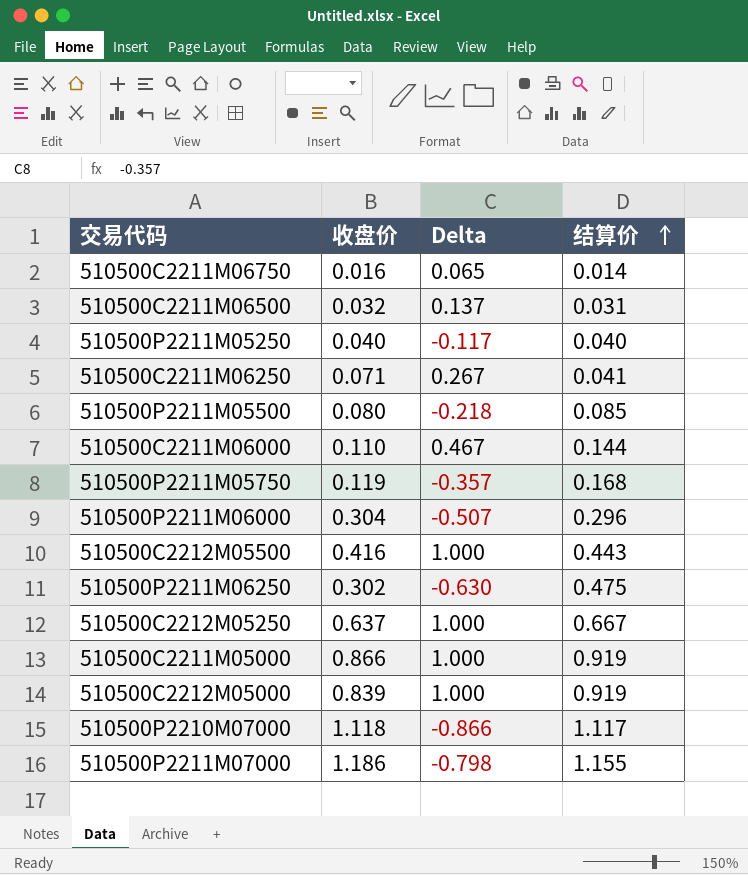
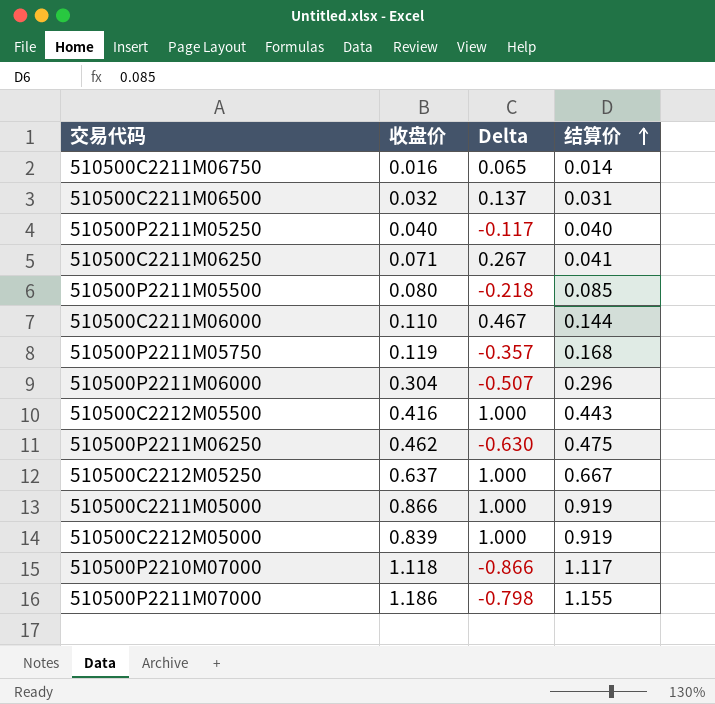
510500P2211M06250 | 收盘价: 0.302 -> 0.462

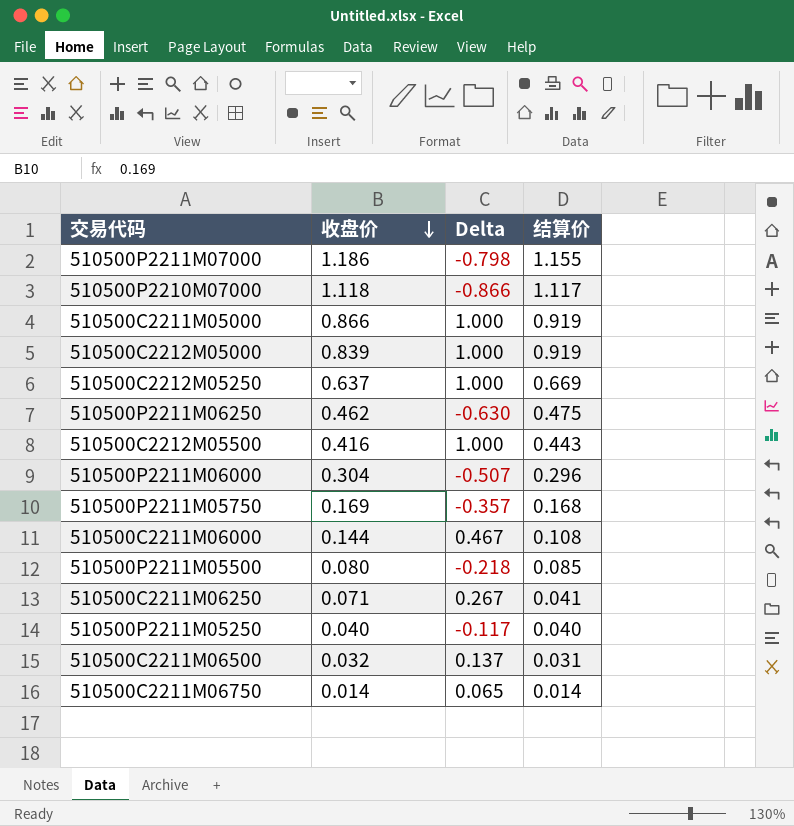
row order: 结算价 ascending -> 收盘价 descending
510500C2212M05250 | 结算价: 0.667 -> 0.669
510500P2211M05750 | 收盘价: 0.119 -> 0.169
510500C2211M06000 | 收盘价: 0.110 -> 0.144
510500C2211M06000 | 结算价: 0.144 -> 0.108
510500C2211M06750 | 收盘价: 0.016 -> 0.014

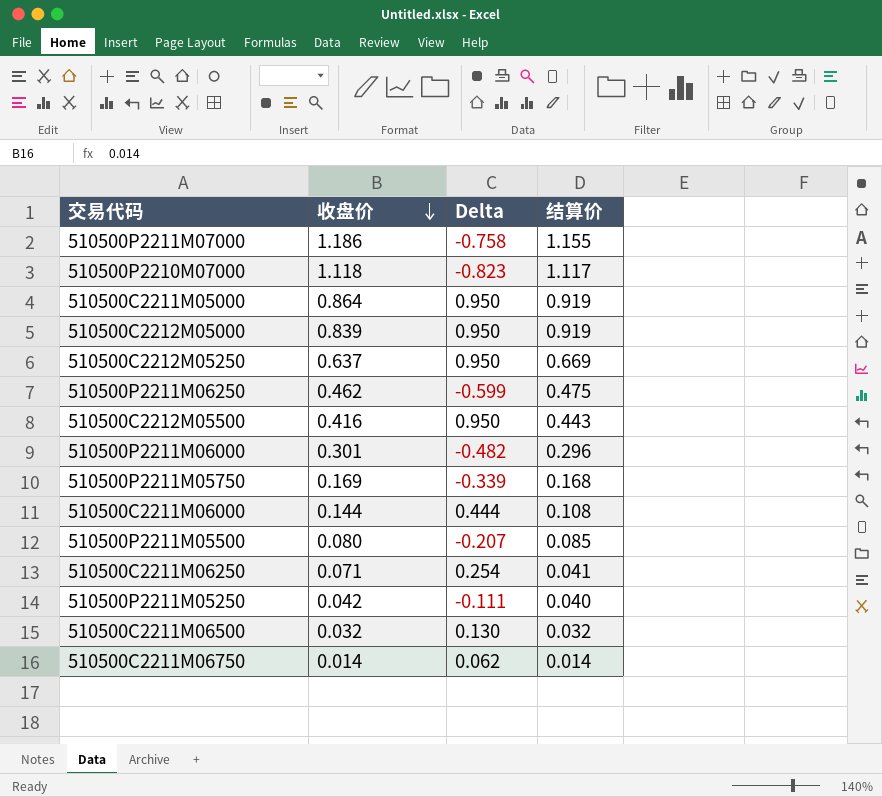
510500P2211M07000 | Delta: -0.798 -> -0.758
510500P2210M07000 | Delta: -0.866 -> -0.823
510500C2211M05000 | 收盘价: 0.866 -> 0.864
510500C2211M05000 | Delta: 1.000 -> 0.950
510500C2212M05000 | Delta: 1.000 -> 0.950
510500C2212M05250 | Delta: 1.000 -> 0.950
510500P2211M06250 | Delta: -0.630 -> -0.599
510500C2212M05500 | Delta: 1.000 -> 0.950
510500P2211M06000 | 收盘价: 0.304 -> 0.301
510500P2211M06000 | Delta: -0.507 -> -0.482
510500P2211M05750 | Delta: -0.357 -> -0.339
510500C2211M06000 | Delta: 0.467 -> 0.444
510500P2211M05500 | Delta: -0.218 -> -0.207
510500C2211M06250 | Delta: 0.267 -> 0.254
510500P2211M05250 | 收盘价: 0.040 -> 0.042
510500P2211M05250 | Delta: -0.117 -> -0.111
510500C2211M06500 | Delta: 0.137 -> 0.130
510500C2211M06500 | 结算价: 0.031 -> 0.032
510500C2211M06750 | Delta: 0.065 -> 0.062

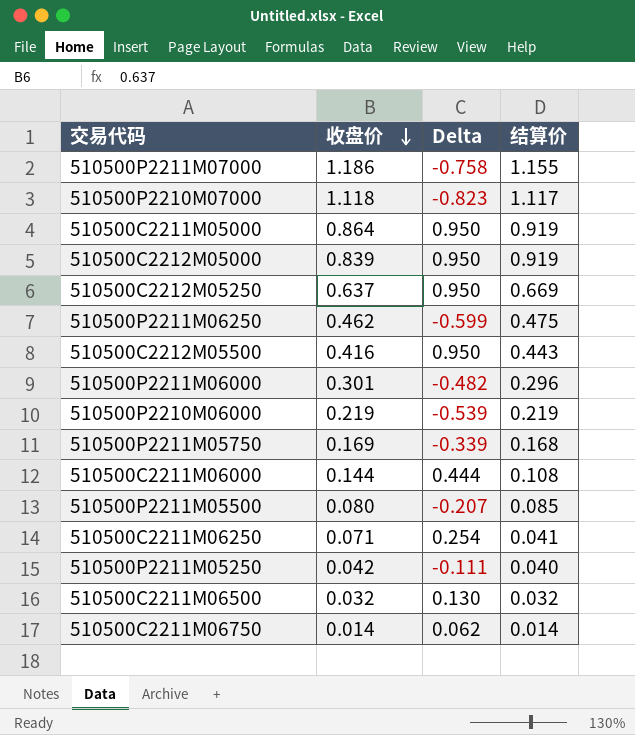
row 510500P2210M06000: none -> 0.219 | -0.539 | 0.219

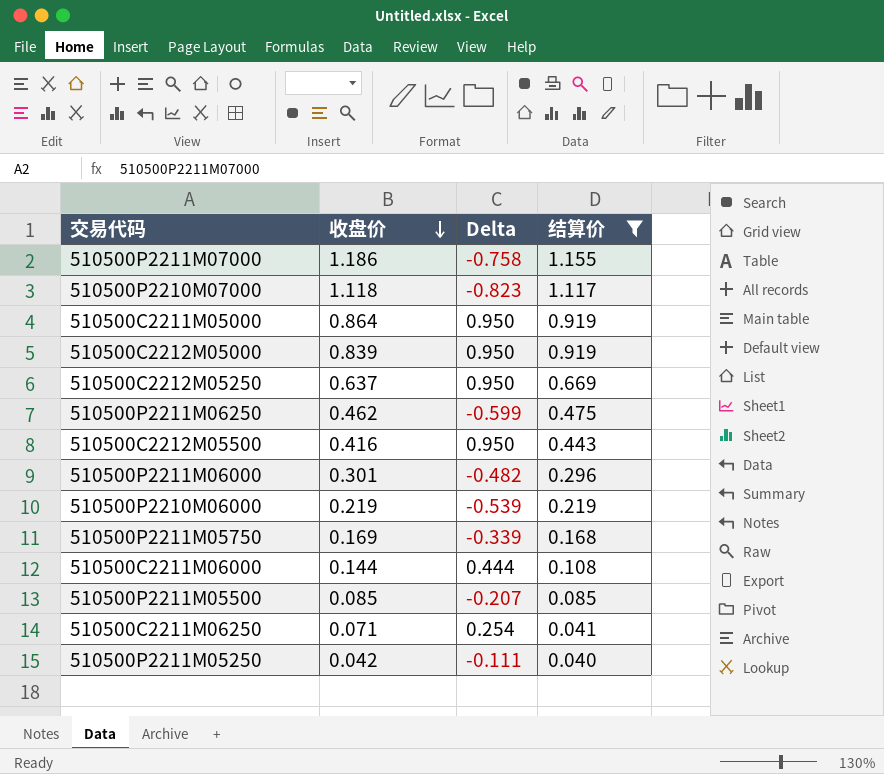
filter: none -> 结算价 >= 0.040
510500P2211M05500 | 收盘价: 0.080 -> 0.085

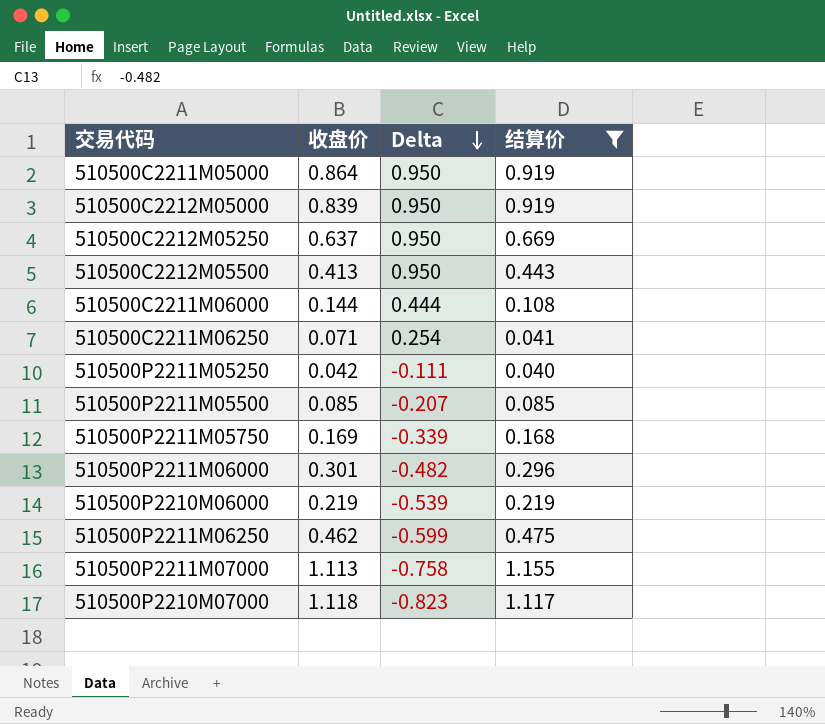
row order: 收盘价 descending -> Delta descending
510500C2212M05500 | 收盘价: 0.416 -> 0.413
510500P2211M07000 | 收盘价: 1.186 -> 1.113

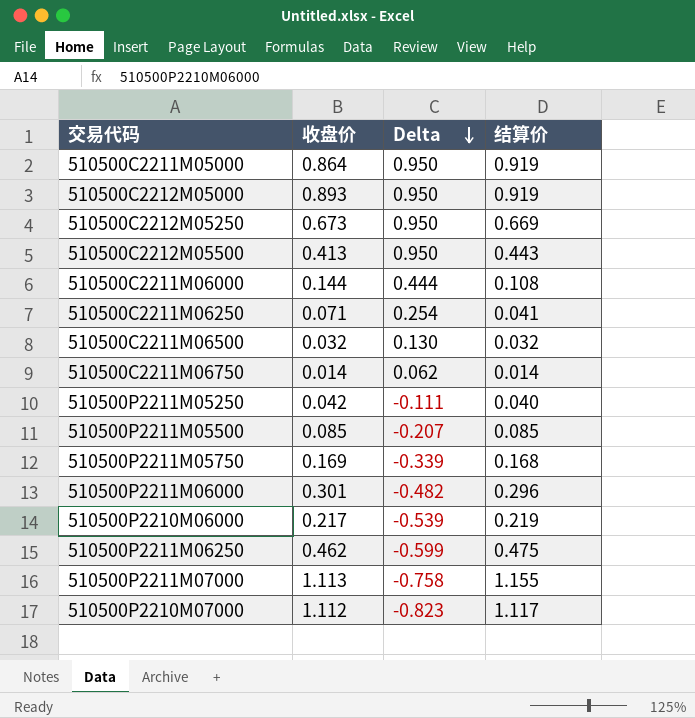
filter: 结算价 >= 0.040 -> none
510500C2212M05000 | 收盘价: 0.839 -> 0.893
510500C2212M05250 | 收盘价: 0.637 -> 0.673
510500P2210M06000 | 收盘价: 0.219 -> 0.217
510500P2210M07000 | 收盘价: 1.118 -> 1.112

